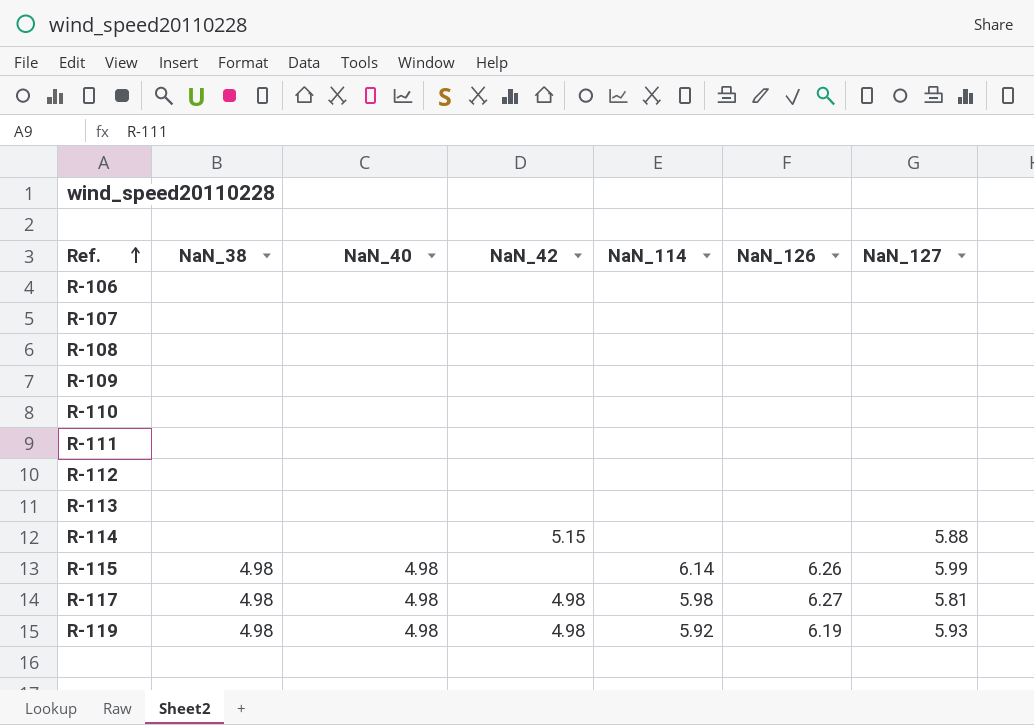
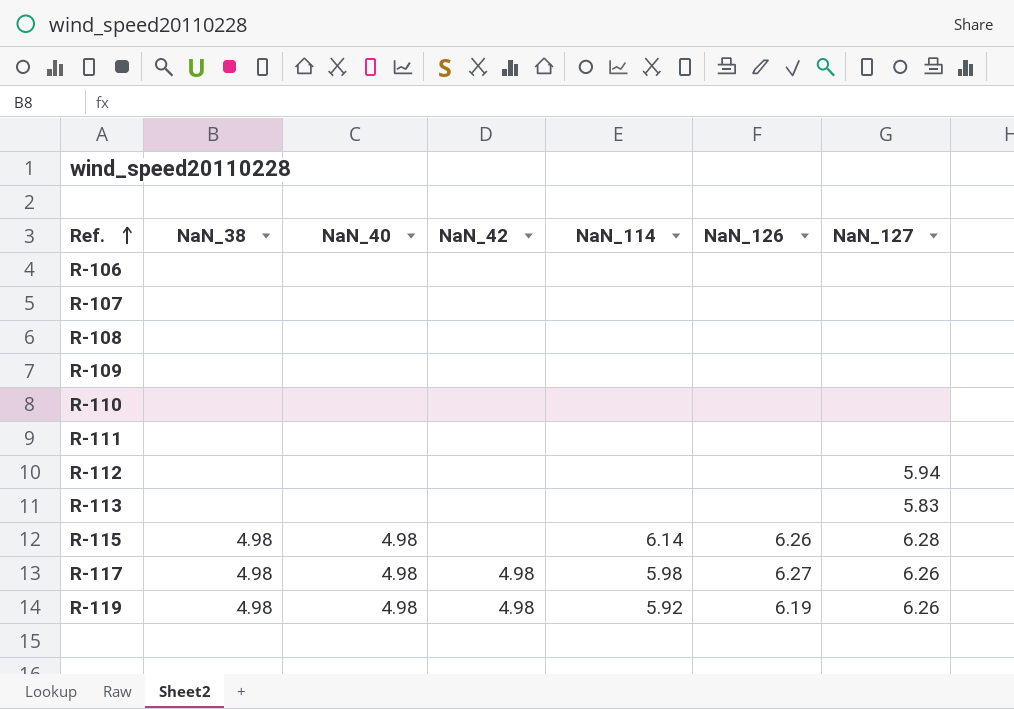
row R-114: none | none | 5.15 | none | none | 5.88 -> none
R-112 | NaN_127: none -> 5.94
R-113 | NaN_127: none -> 5.83
R-115 | NaN_127: 5.99 -> 6.28
R-117 | NaN_127: 5.81 -> 6.26
R-119 | NaN_127: 5.93 -> 6.26

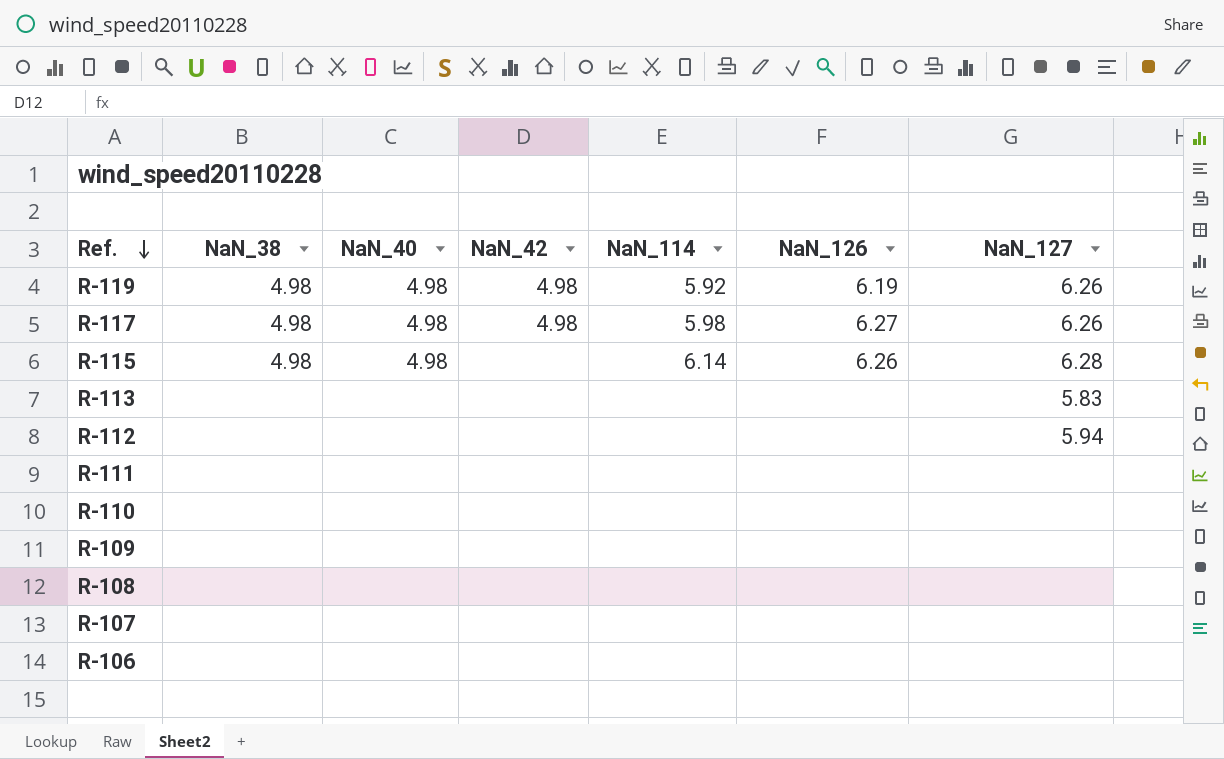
row order: Ref. ascending -> Ref. descending

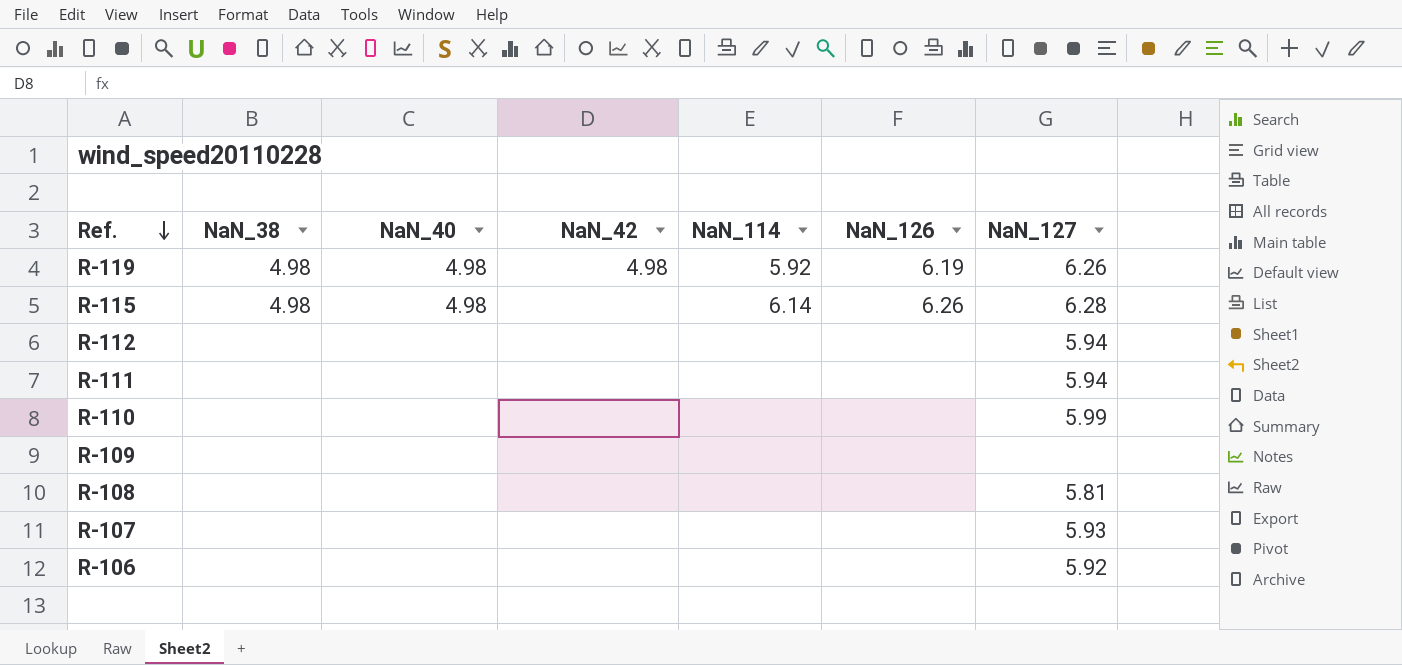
row R-117: 4.98 | 4.98 | 4.98 | 5.98 | 6.27 | 6.26 -> none
row R-113: none | none | none | none | none | 5.83 -> none
R-111 | NaN_127: none -> 5.94
R-110 | NaN_127: none -> 5.99
R-108 | NaN_127: none -> 5.81
R-107 | NaN_127: none -> 5.93
R-106 | NaN_127: none -> 5.92

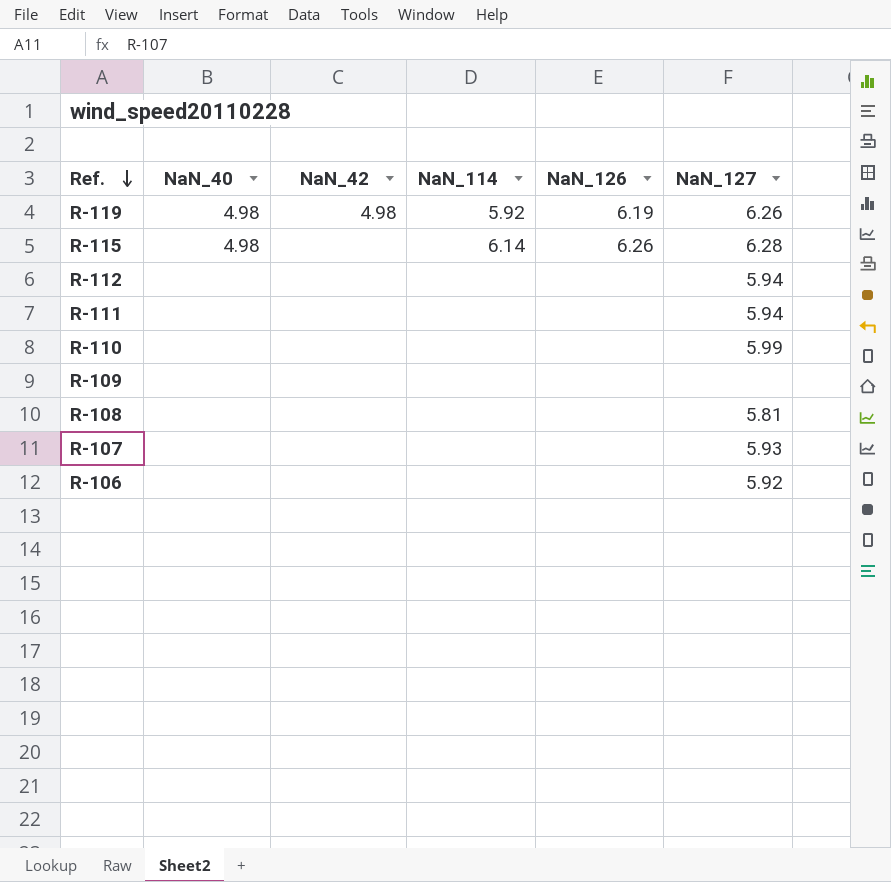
column NaN_38 | position: 2 -> none

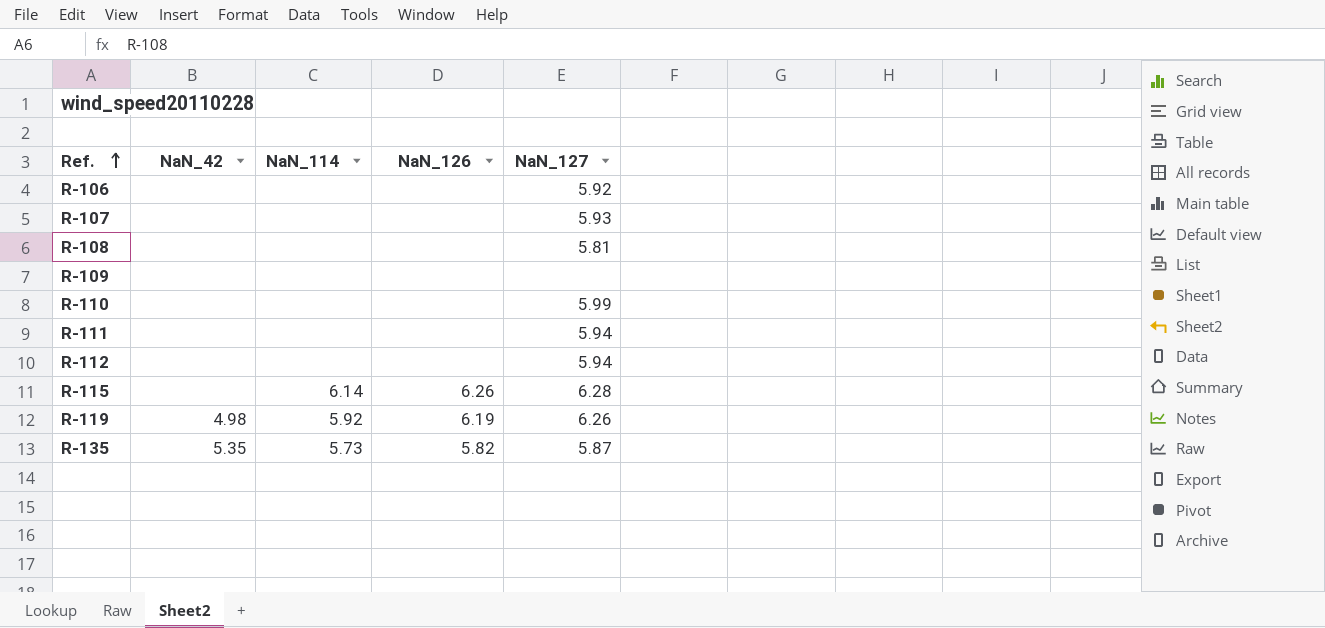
row order: Ref. descending -> Ref. ascending
column NaN_40 | position: 2 -> none
row R-135: none -> 5.35 | 5.73 | 5.82 | 5.87

